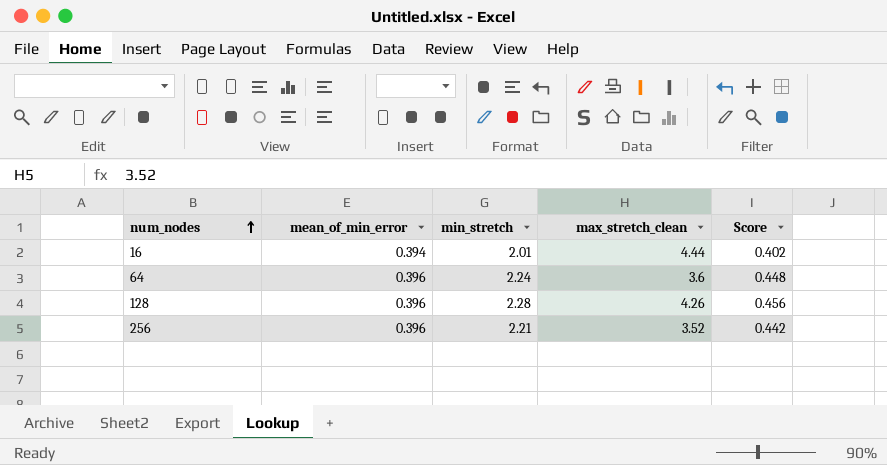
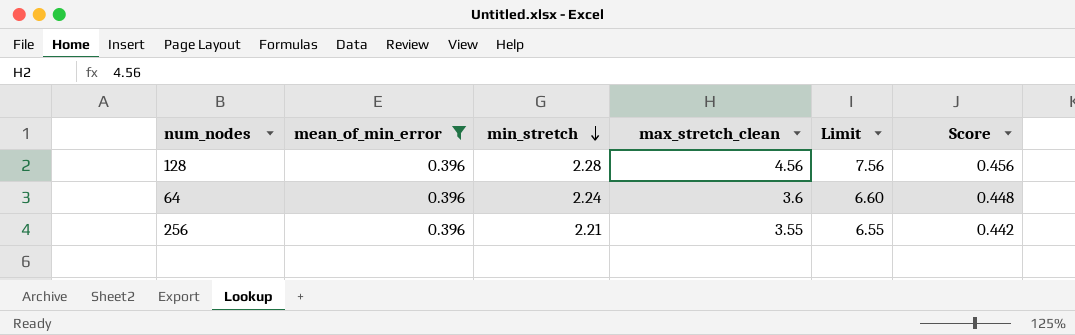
filter: none -> mean_of_min_error = 0.396
row order: num_nodes ascending -> min_stretch descending
column Limit | formula: none -> [max_stretch_clean] + 3
128 | max_stretch_clean: 4.26 -> 4.56
256 | max_stretch_clean: 3.52 -> 3.55

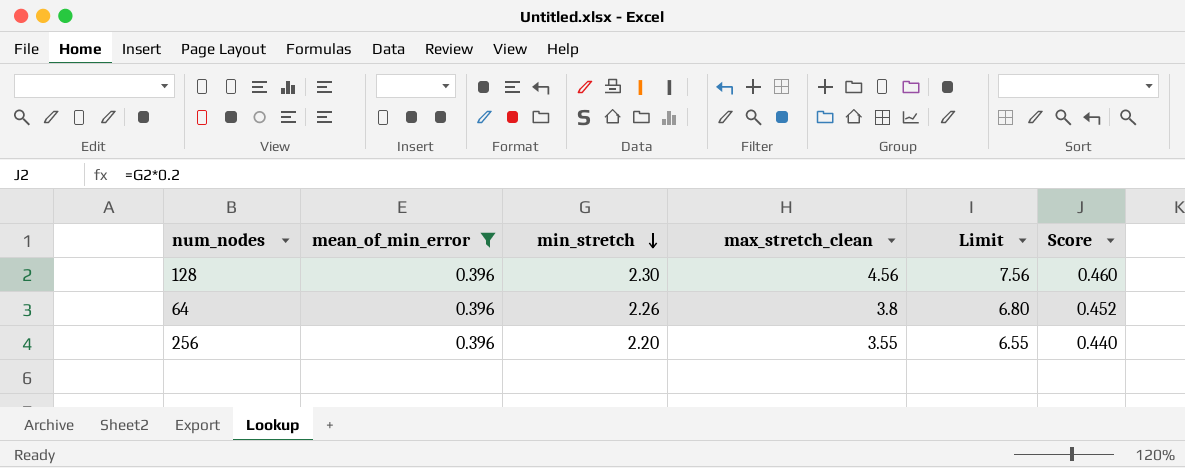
128 | min_stretch: 2.28 -> 2.30
128 | Score: 0.456 -> 0.460
64 | min_stretch: 2.24 -> 2.26
64 | max_stretch_clean: 3.6 -> 3.8
64 | Limit: 6.60 -> 6.80
64 | Score: 0.448 -> 0.452
256 | min_stretch: 2.21 -> 2.20
256 | Score: 0.442 -> 0.440

